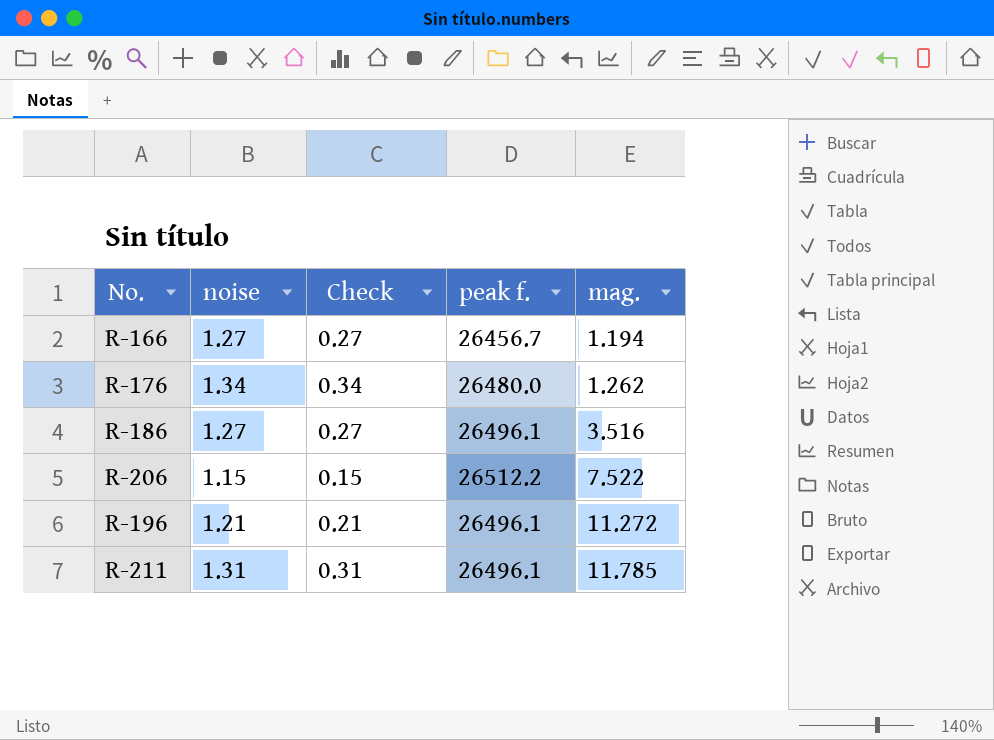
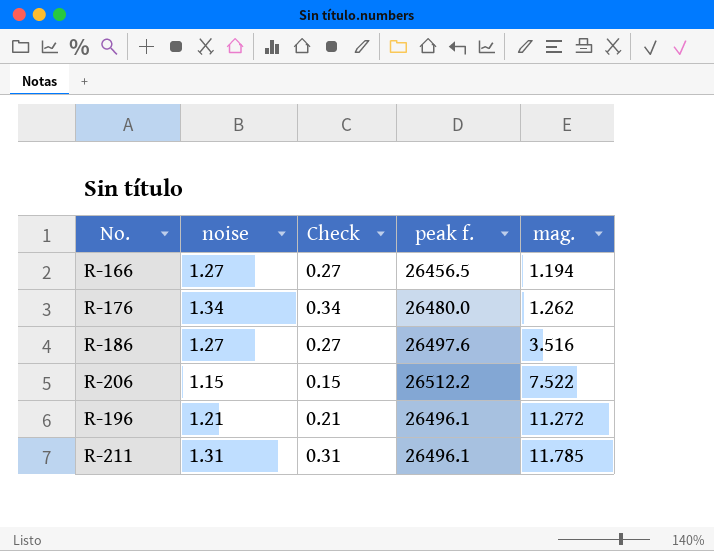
R-166 | peak f.: 26456.7 -> 26456.5
R-186 | peak f.: 26496.1 -> 26497.6

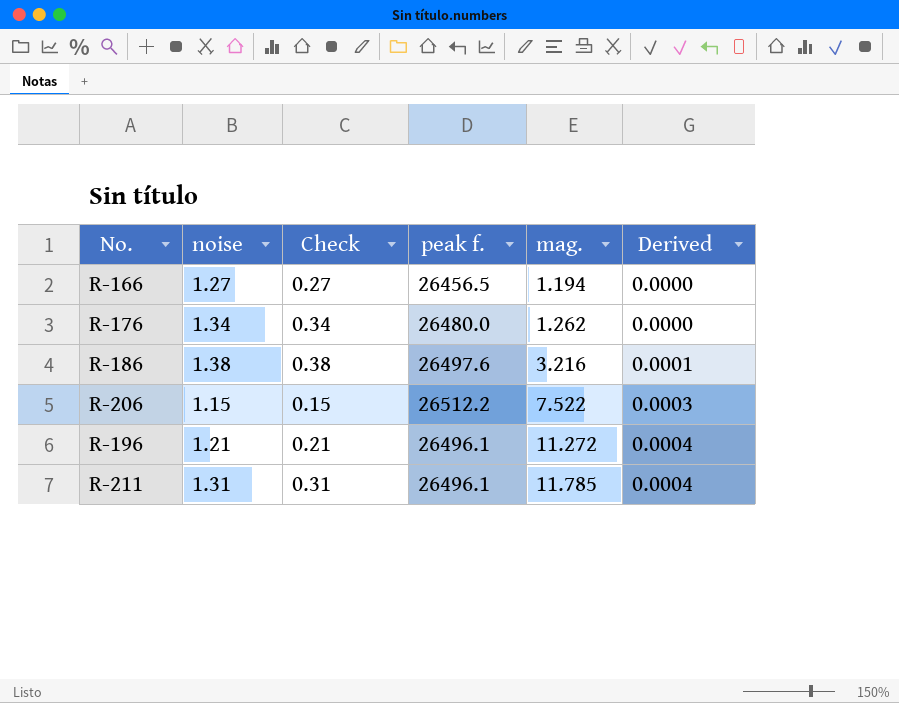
column Derived | formula: none -> [mag.] / [peak f.]
R-186 | noise: 1.27 -> 1.38
R-186 | Check: 0.27 -> 0.38
R-186 | mag.: 3.516 -> 3.216

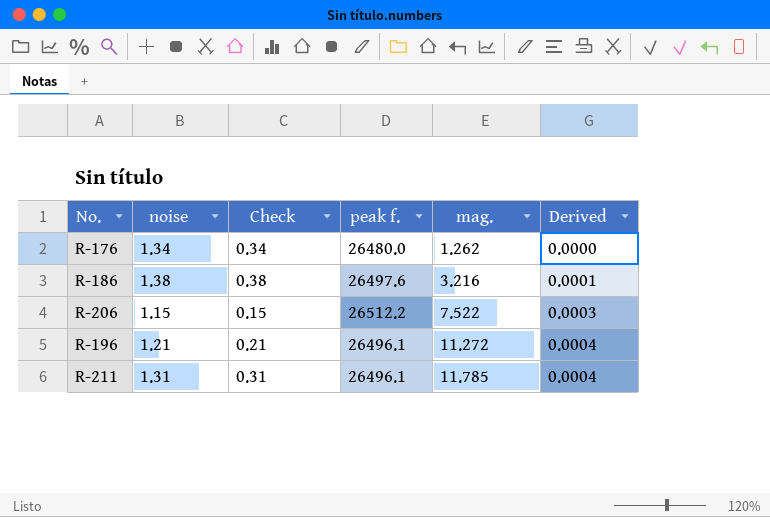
row R-166: 1.27 | 0.27 | 26456.5 | 1.194 | 0.0000 -> none

